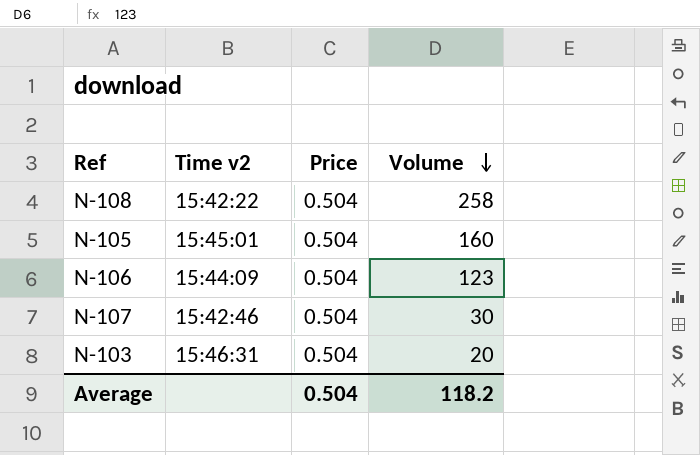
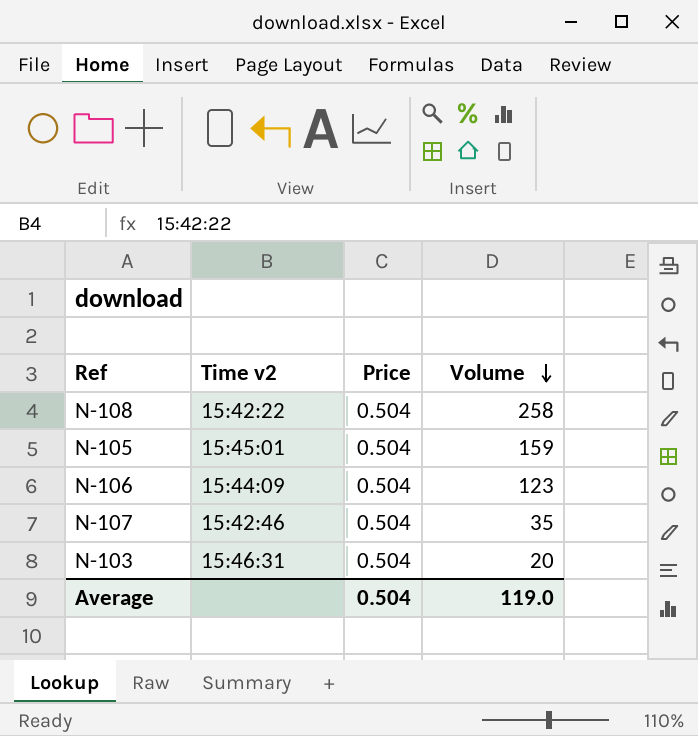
N-105 | Volume: 160 -> 159
N-107 | Volume: 30 -> 35
Average | Volume: 118.2 -> 119.0

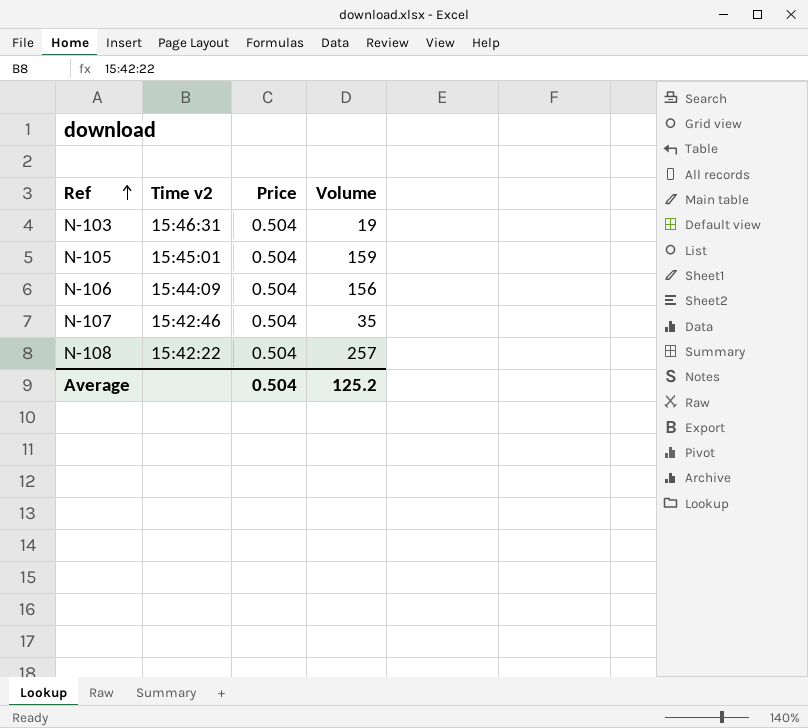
row order: Volume descending -> Ref ascending
N-103 | Volume: 20 -> 19
N-106 | Volume: 123 -> 156
N-108 | Volume: 258 -> 257
Average | Volume: 119.0 -> 125.2

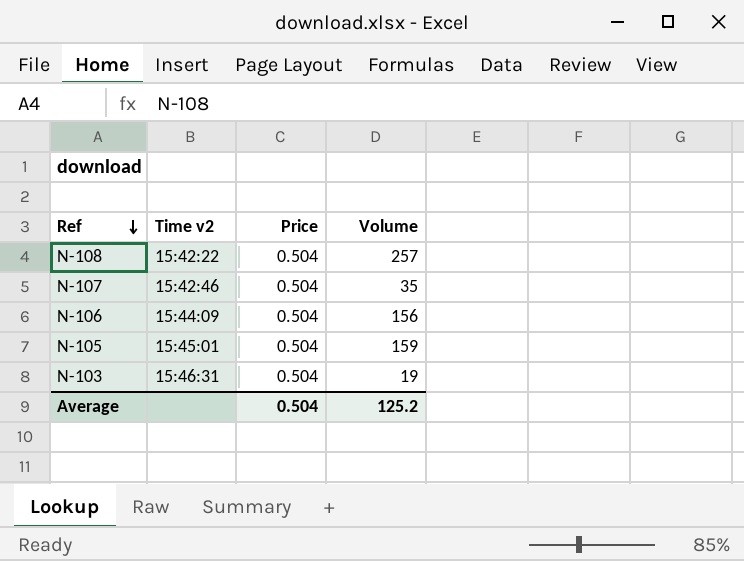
row order: Ref ascending -> Ref descending

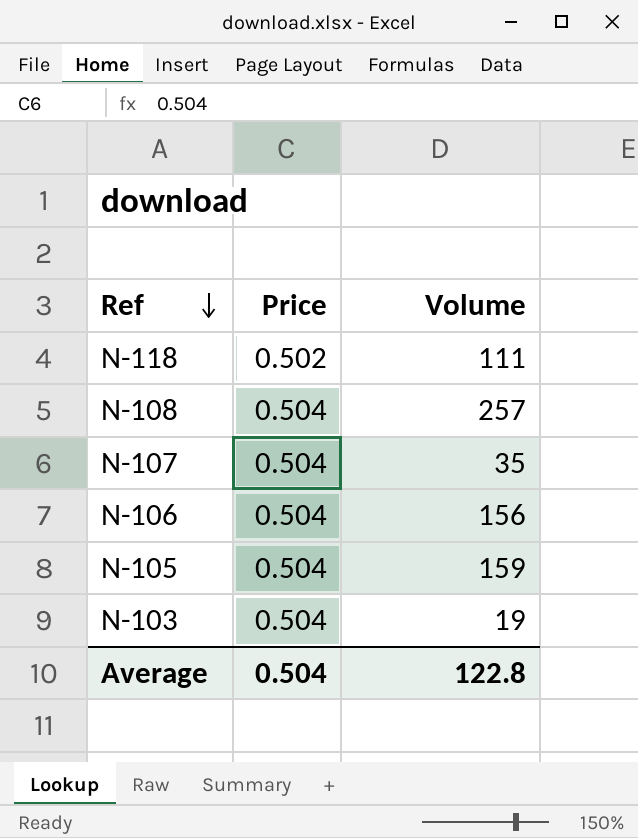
column Time v2 | position: 2 -> none
row N-118: none -> 0.502 | 111
Average | Volume: 125.2 -> 122.8

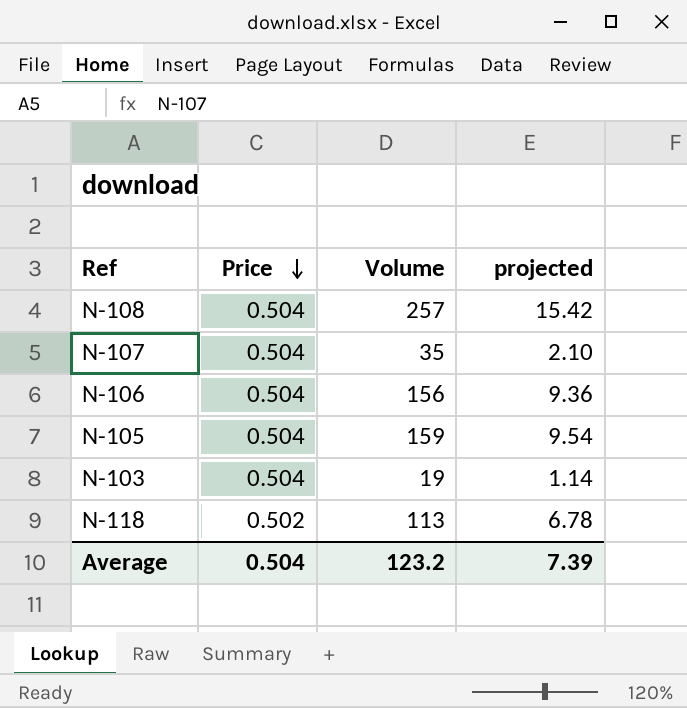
row order: Ref descending -> Price descending
column projected | formula: none -> [Volume] * 0.06
N-118 | Volume: 111 -> 113
Average | Volume: 122.8 -> 123.2

